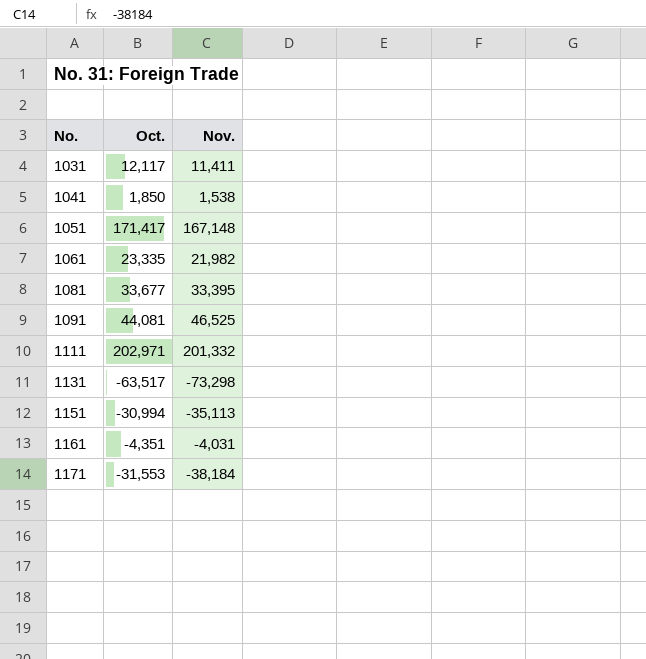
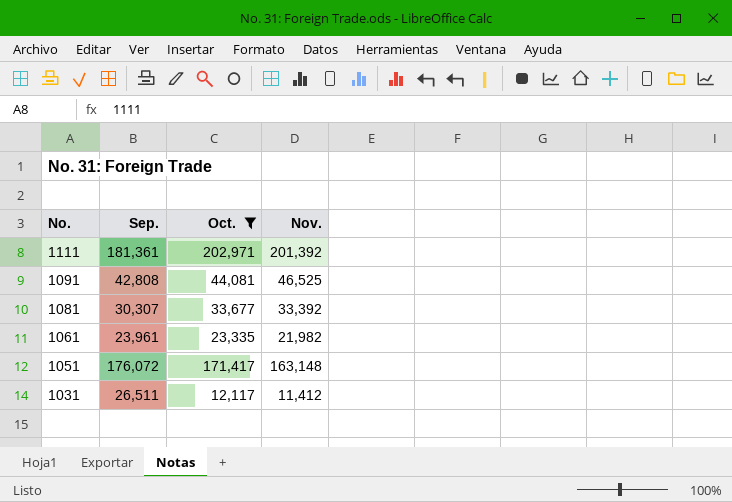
filter: none -> Oct. >= 12,117
row order: No. ascending -> No. descending
column Sep. | position: none -> 2
1111 | Nov.: 201,332 -> 201,392
1081 | Nov.: 33,395 -> 33,392
1051 | Nov.: 167,148 -> 163,148
1031 | Nov.: 11,411 -> 11,412

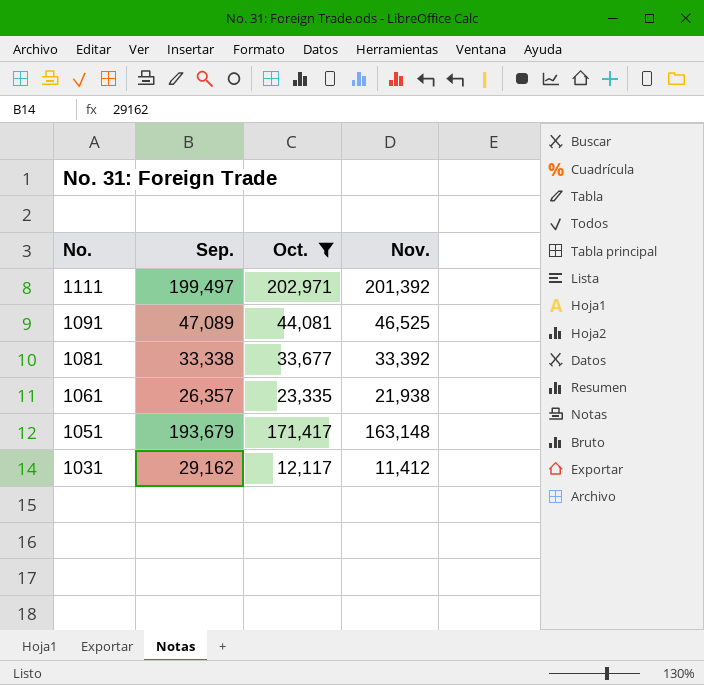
1111 | Sep.: 181,361 -> 199,497
1091 | Sep.: 42,808 -> 47,089
1081 | Sep.: 30,307 -> 33,338
1061 | Sep.: 23,961 -> 26,357
1061 | Nov.: 21,982 -> 21,938
1051 | Sep.: 176,072 -> 193,679
1031 | Sep.: 26,511 -> 29,162

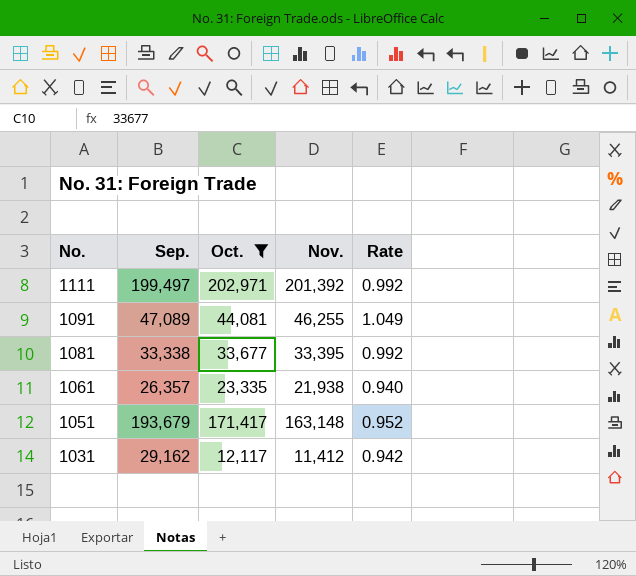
column Rate | formula: none -> [Nov.] / [Oct.]
1091 | Nov.: 46,525 -> 46,255
1081 | Nov.: 33,392 -> 33,395

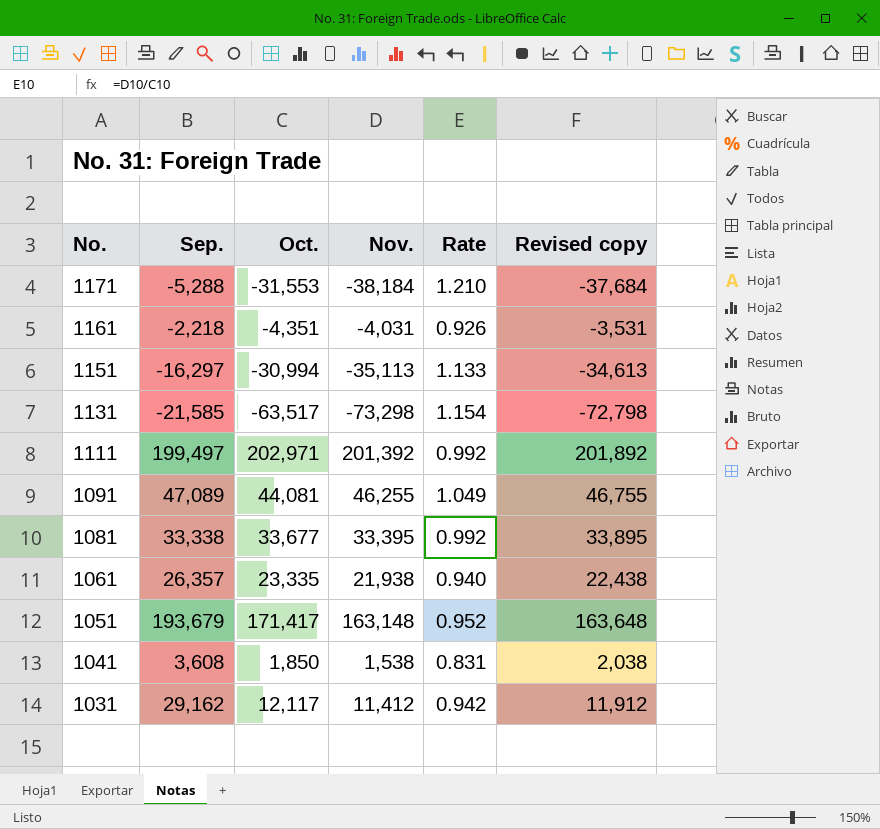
filter: Oct. >= 12,117 -> none
column Revised copy | formula: none -> [Nov.] + 500

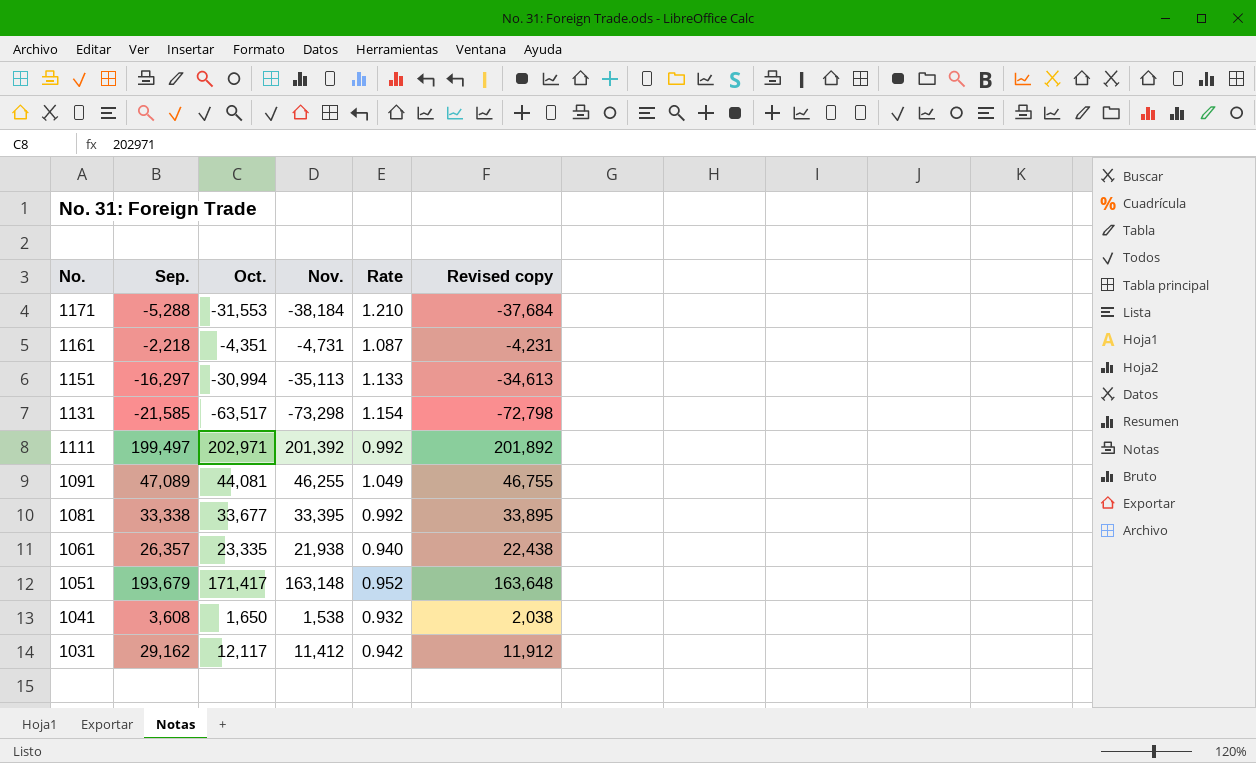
1161 | Nov.: -4,031 -> -4,731
1161 | Rate: 0.926 -> 1.087
1161 | Revised copy: -3,531 -> -4,231
1041 | Oct.: 1,850 -> 1,650
1041 | Rate: 0.831 -> 0.932

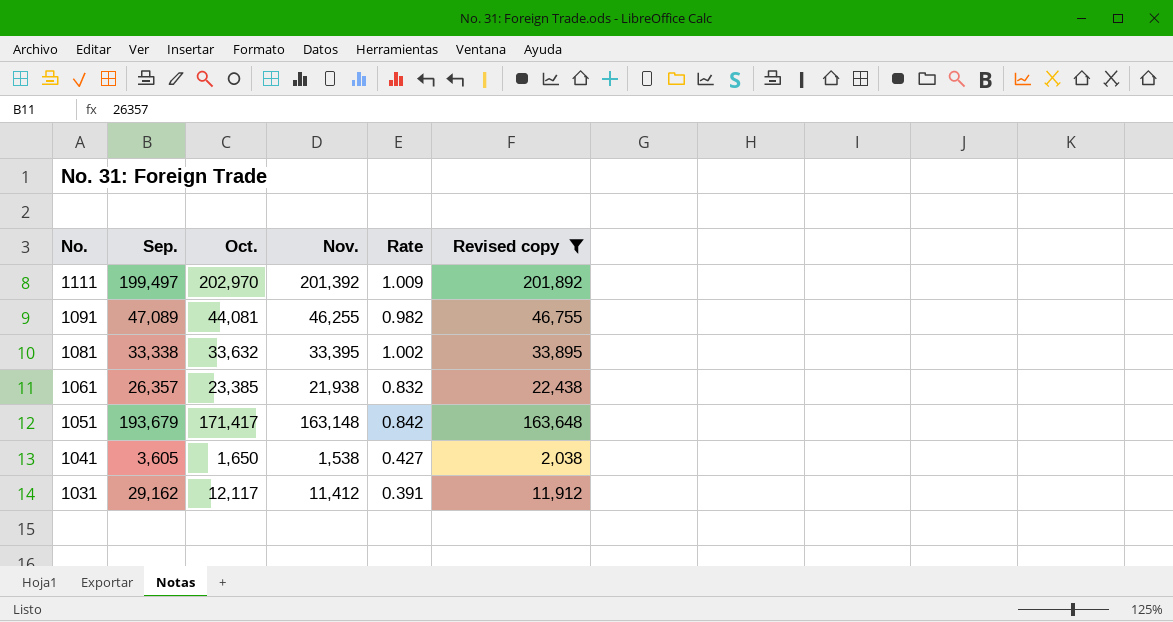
filter: none -> Revised copy >= 2,038
column Rate | formula: [Nov.] / [Oct.] -> [Nov.] / [Sep.]
1111 | Oct.: 202,971 -> 202,970
1081 | Oct.: 33,677 -> 33,632
1061 | Oct.: 23,335 -> 23,385
1041 | Sep.: 3,608 -> 3,605

